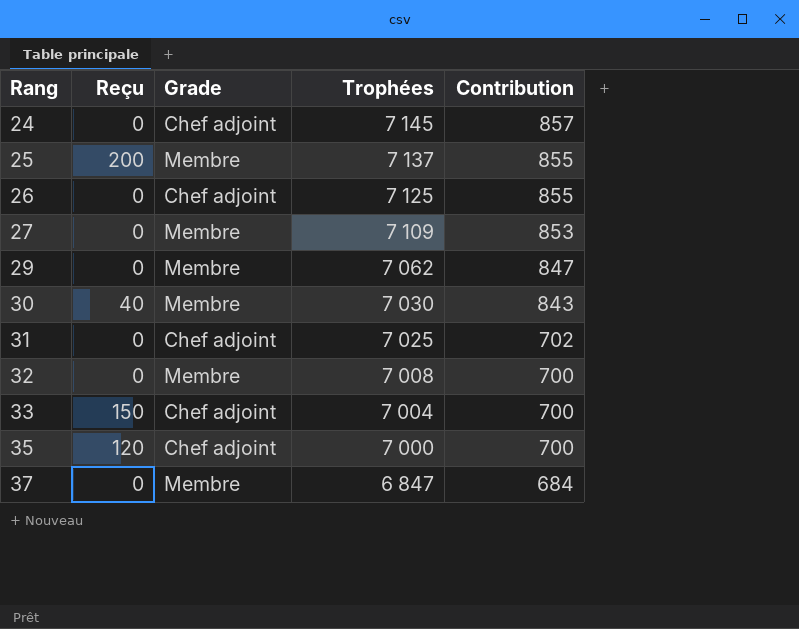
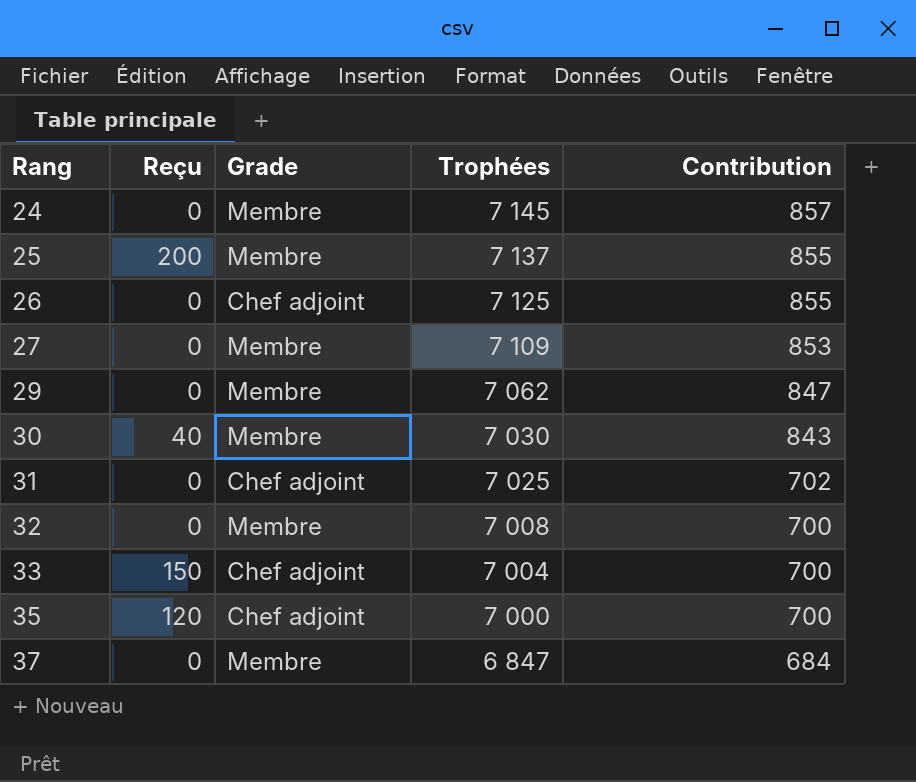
24 | Grade: Chef adjoint -> Membre

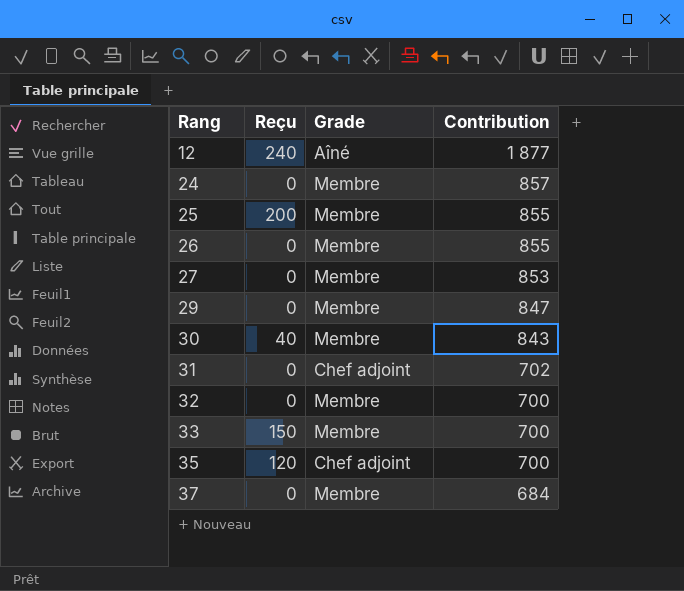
column Trophées | position: 4 -> none
row 12: none -> 240 | Aîné | 1 877
26 | Grade: Chef adjoint -> Membre
33 | Grade: Chef adjoint -> Membre

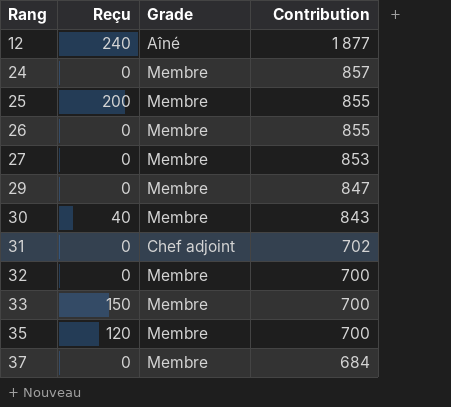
35 | Grade: Chef adjoint -> Membre

